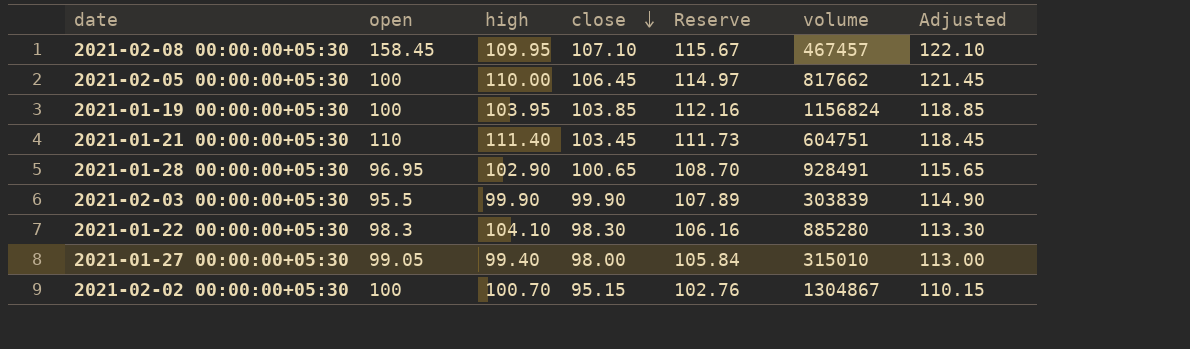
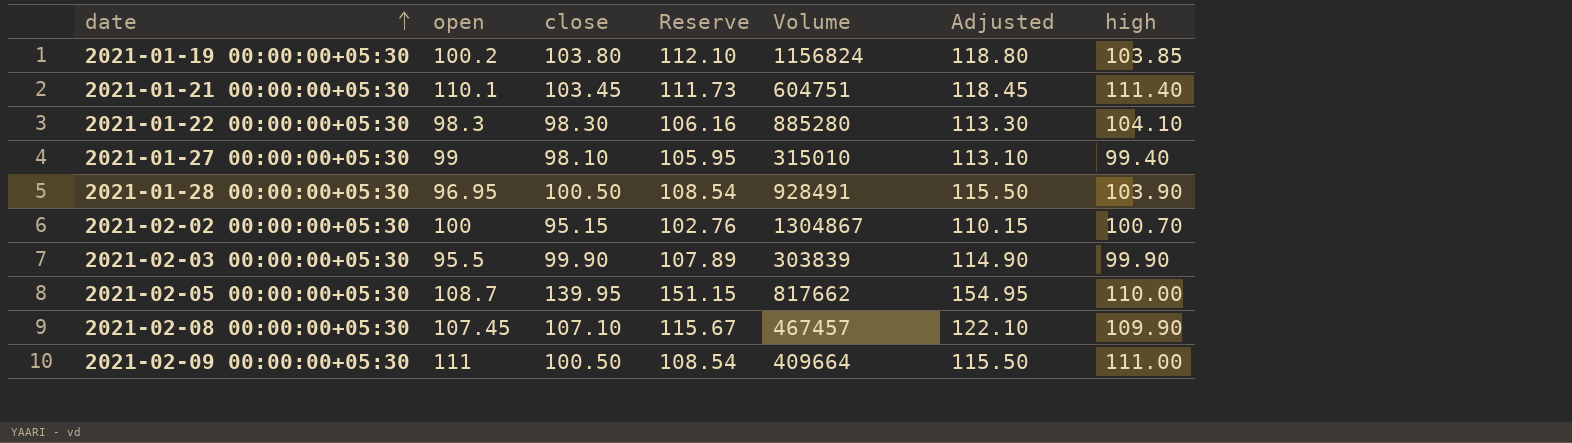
row order: close descending -> date ascending
column name: volume -> Volume
column high | position: 3 -> 7
2021-01-19 00:00:00+05:30 | open: 100 -> 100.2
2021-01-19 00:00:00+05:30 | close: 103.85 -> 103.80
2021-01-19 00:00:00+05:30 | Reserve: 112.16 -> 112.10
2021-01-19 00:00:00+05:30 | Adjusted: 118.85 -> 118.80
2021-01-19 00:00:00+05:30 | high: 103.95 -> 103.85
2021-01-21 00:00:00+05:30 | open: 110 -> 110.1
2021-01-27 00:00:00+05:30 | open: 99.05 -> 99
2021-01-27 00:00:00+05:30 | close: 98.00 -> 98.10
2021-01-27 00:00:00+05:30 | Reserve: 105.84 -> 105.95
2021-01-27 00:00:00+05:30 | Adjusted: 113.00 -> 113.10
2021-01-28 00:00:00+05:30 | close: 100.65 -> 100.50
2021-01-28 00:00:00+05:30 | Reserve: 108.70 -> 108.54
2021-01-28 00:00:00+05:30 | Adjusted: 115.65 -> 115.50
2021-01-28 00:00:00+05:30 | high: 102.90 -> 103.90
2021-02-05 00:00:00+05:30 | open: 100 -> 108.7
2021-02-05 00:00:00+05:30 | close: 106.45 -> 139.95
2021-02-05 00:00:00+05:30 | Reserve: 114.97 -> 151.15
2021-02-05 00:00:00+05:30 | Adjusted: 121.45 -> 154.95
2021-02-08 00:00:00+05:30 | open: 158.45 -> 107.45
2021-02-08 00:00:00+05:30 | high: 109.95 -> 109.90
row 2021-02-09 00:00:00+05:30: none -> 111 | 100.50 | 108.54 | 409664 | 115.50 | 111.00

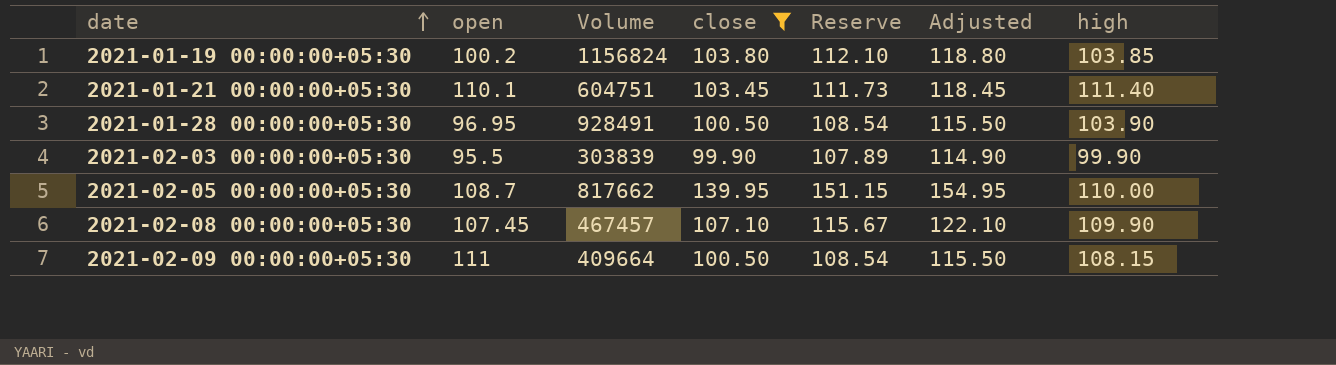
filter: none -> close >= 99.90
column Volume | position: 5 -> 3
2021-02-09 00:00:00+05:30 | high: 111.00 -> 108.15

